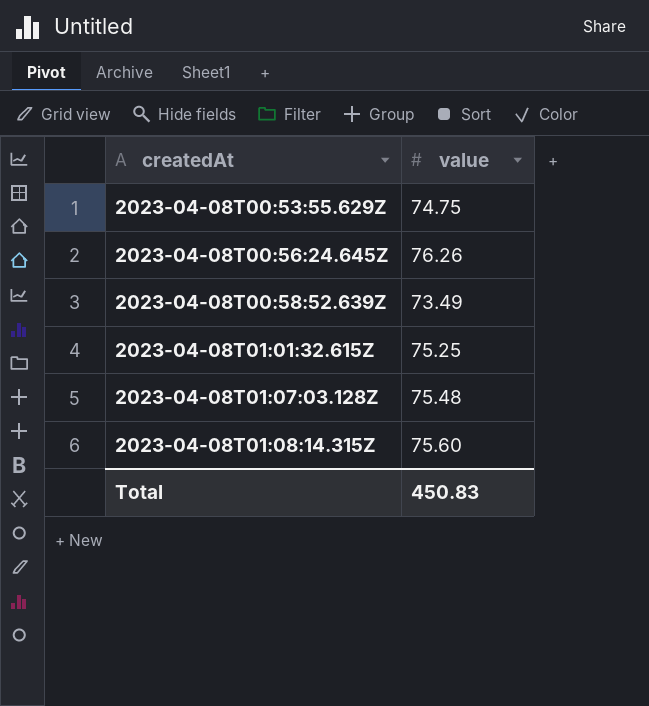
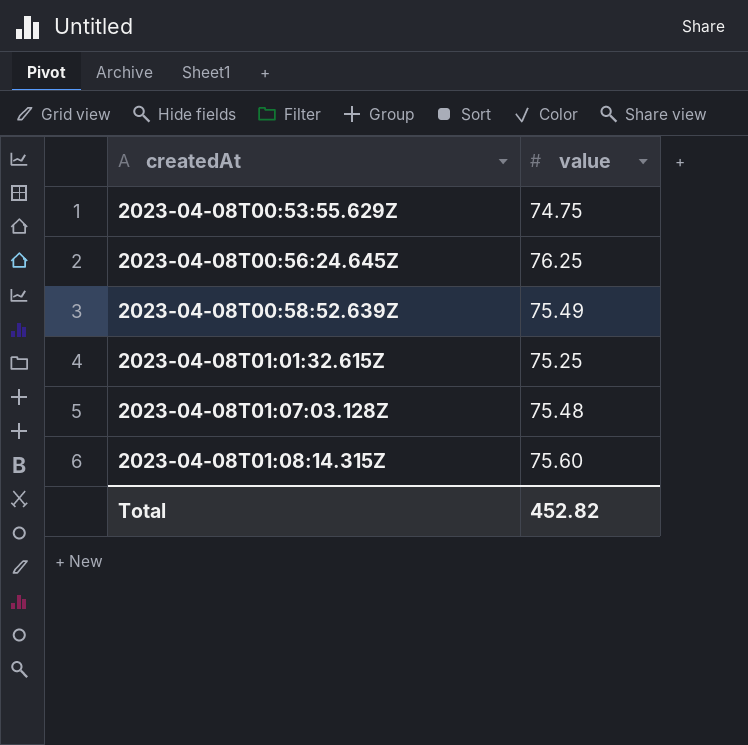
2023-04-08T00:56:24.645Z | value: 76.26 -> 76.25
2023-04-08T00:58:52.639Z | value: 73.49 -> 75.49
Total | value: 450.83 -> 452.82

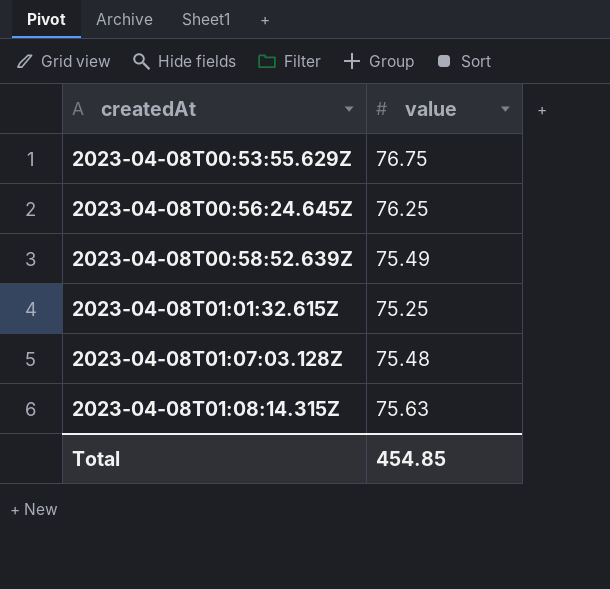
2023-04-08T00:53:55.629Z | value: 74.75 -> 76.75
2023-04-08T01:08:14.315Z | value: 75.60 -> 75.63
Total | value: 452.82 -> 454.85

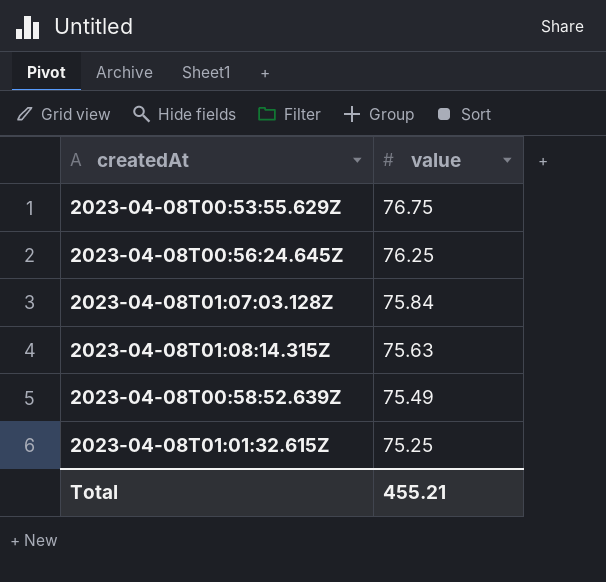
row order: createdAt ascending -> value descending
2023-04-08T01:07:03.128Z | value: 75.48 -> 75.84
Total | value: 454.85 -> 455.21

